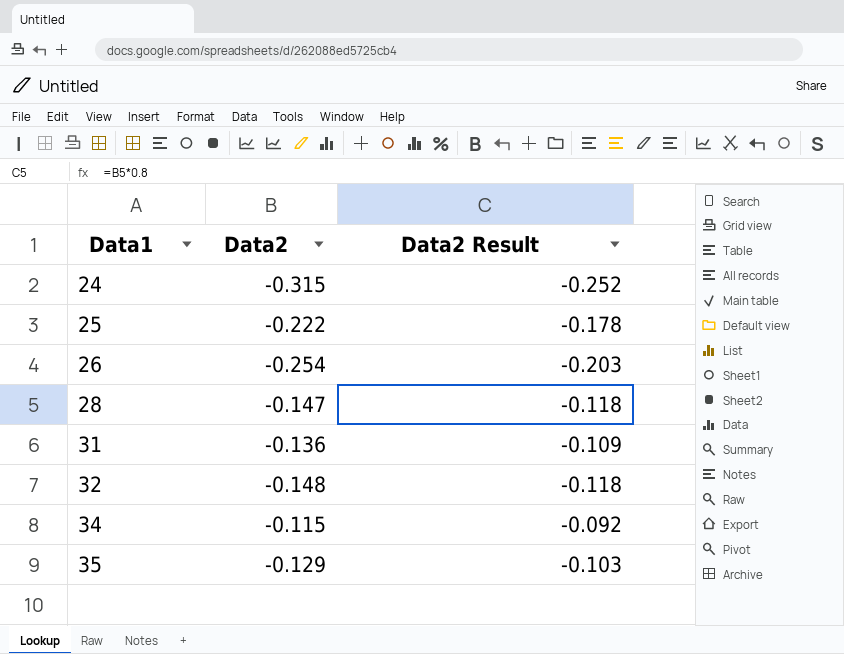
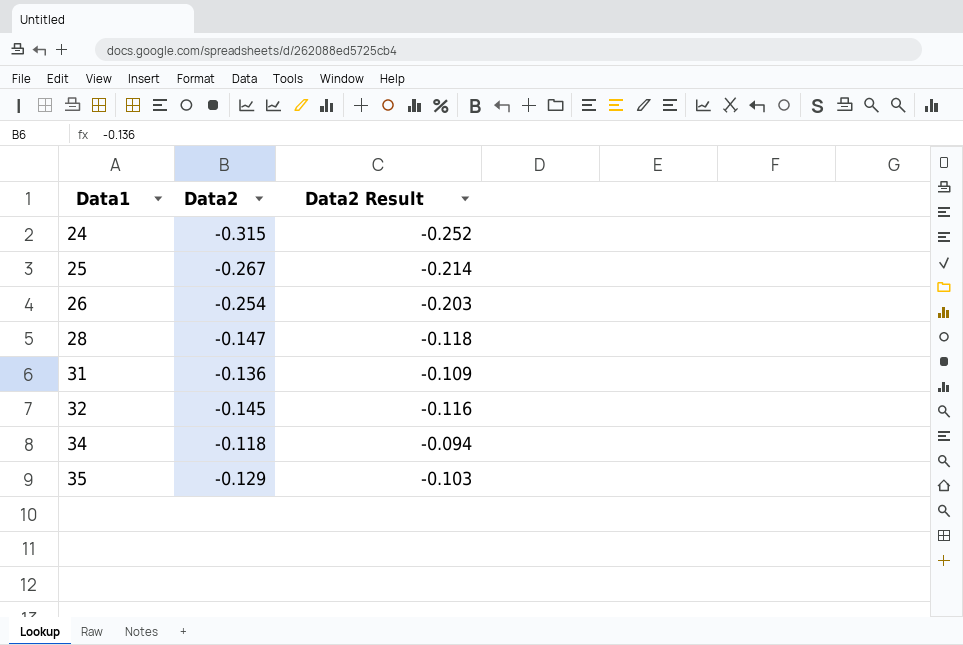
25 | Data2: -0.222 -> -0.267
25 | Data2 Result: -0.178 -> -0.214
32 | Data2: -0.148 -> -0.145
32 | Data2 Result: -0.118 -> -0.116
34 | Data2: -0.115 -> -0.118
34 | Data2 Result: -0.092 -> -0.094

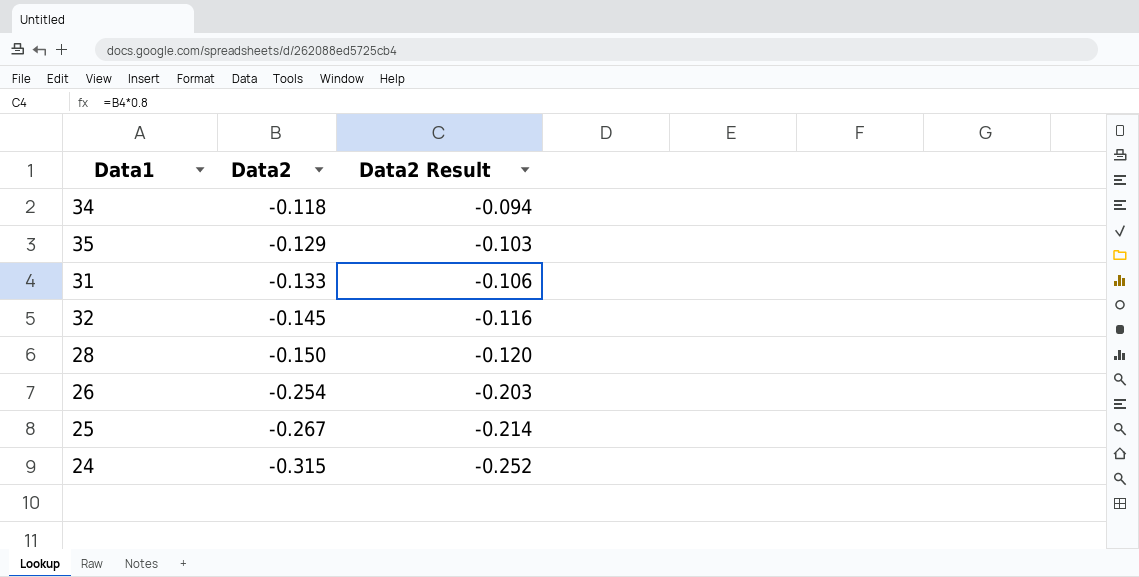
row order: Data1 ascending -> Data2 descending
31 | Data2: -0.136 -> -0.133
31 | Data2 Result: -0.109 -> -0.106
28 | Data2: -0.147 -> -0.150
28 | Data2 Result: -0.118 -> -0.120

